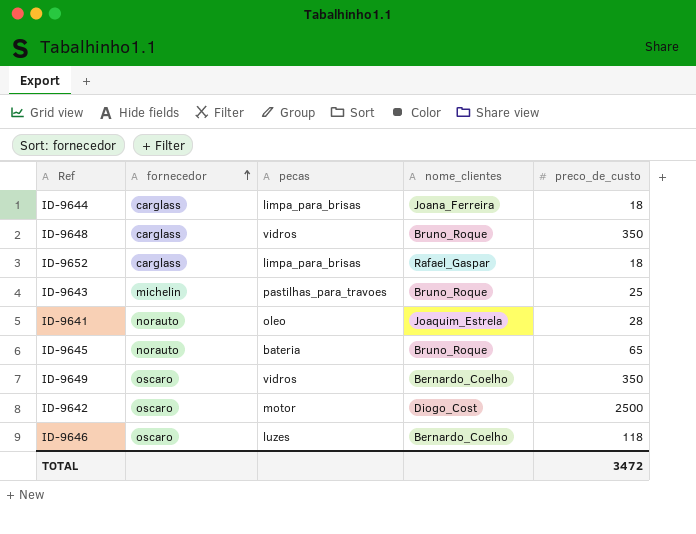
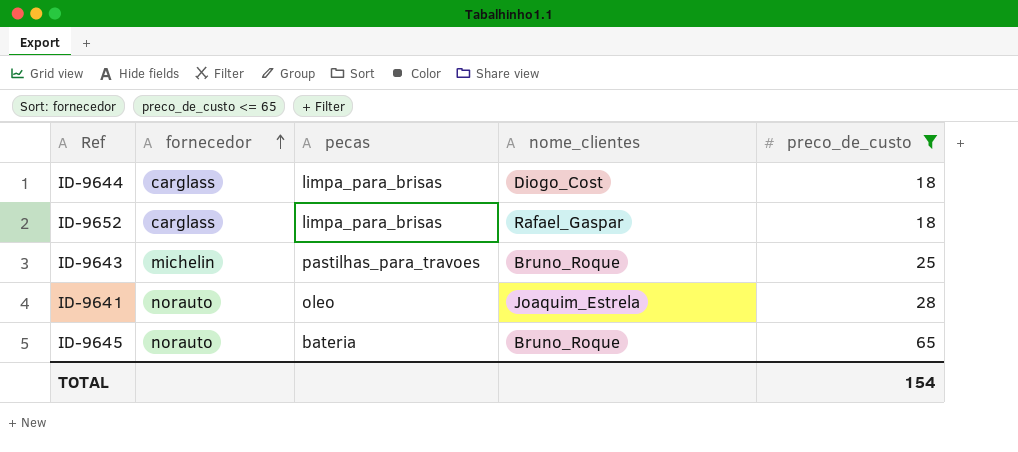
filter: none -> preco_de_custo <= 65
ID-9644 | nome_clientes: Joana_Ferreira -> Diogo_Cost
TOTAL | preco_de_custo: 3472 -> 154

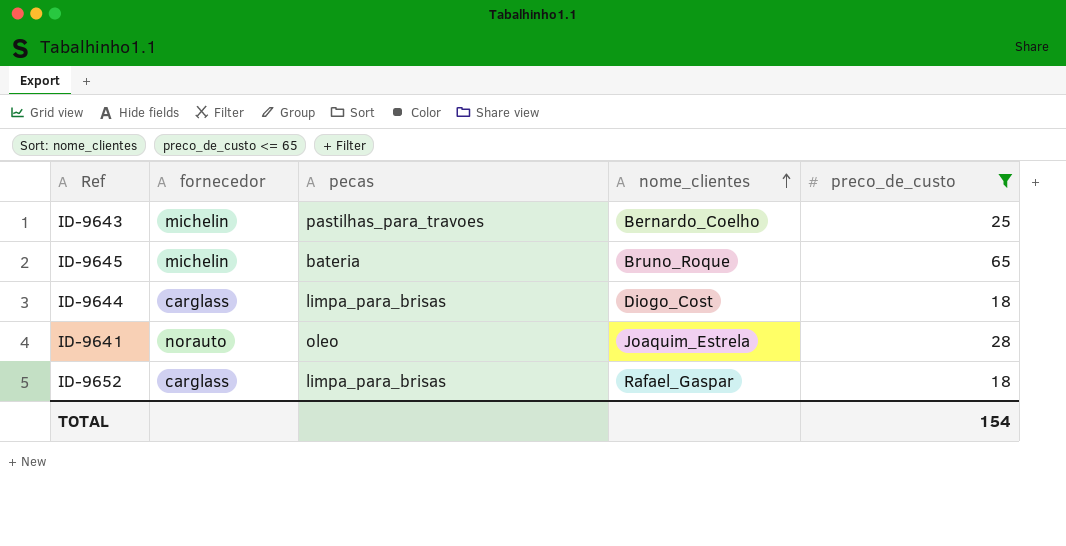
row order: fornecedor ascending -> nome_clientes ascending
ID-9643 | nome_clientes: Bruno_Roque -> Bernardo_Coelho
ID-9645 | fornecedor: norauto -> michelin

